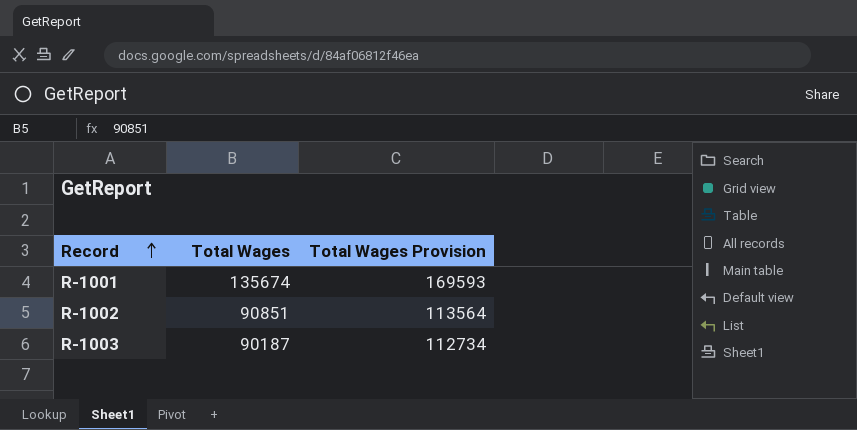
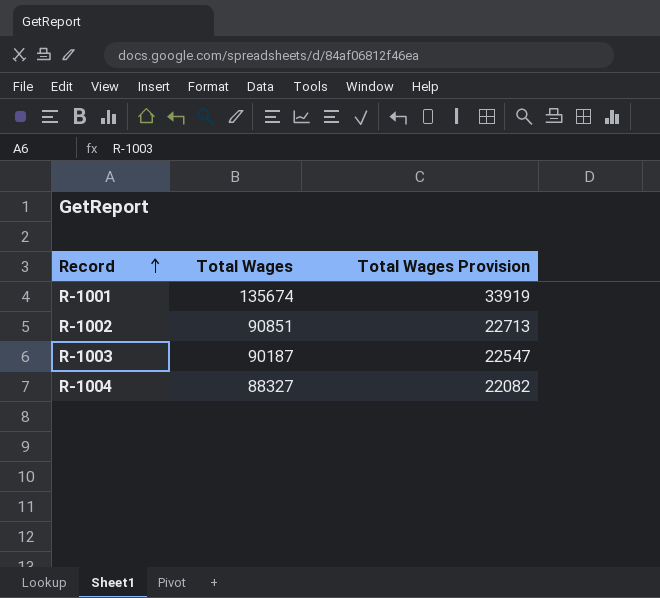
column Total Wages Provision | formula: [Total Wages] * 1.25 -> [Total Wages] * 0.25
row R-1004: none -> 88327 | 22082

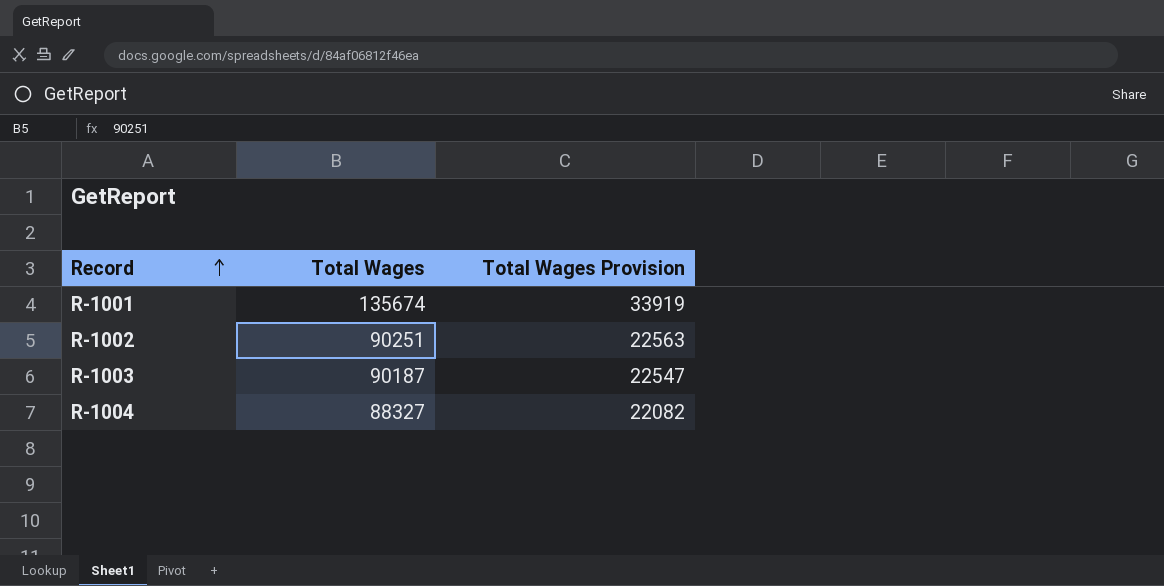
R-1002 | Total Wages: 90851 -> 90251
R-1002 | Total Wages Provision: 22713 -> 22563

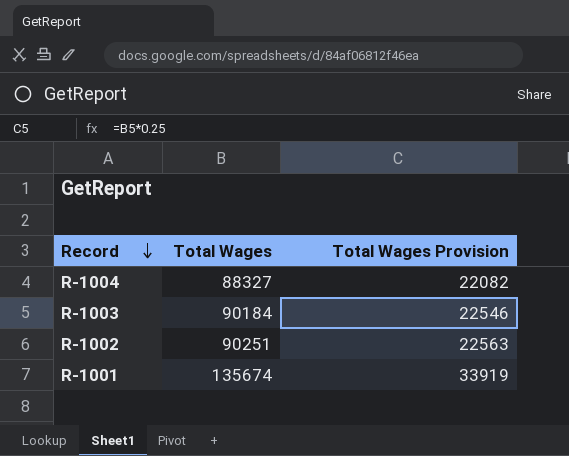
row order: Record ascending -> Record descending
R-1003 | Total Wages: 90187 -> 90184
R-1003 | Total Wages Provision: 22547 -> 22546

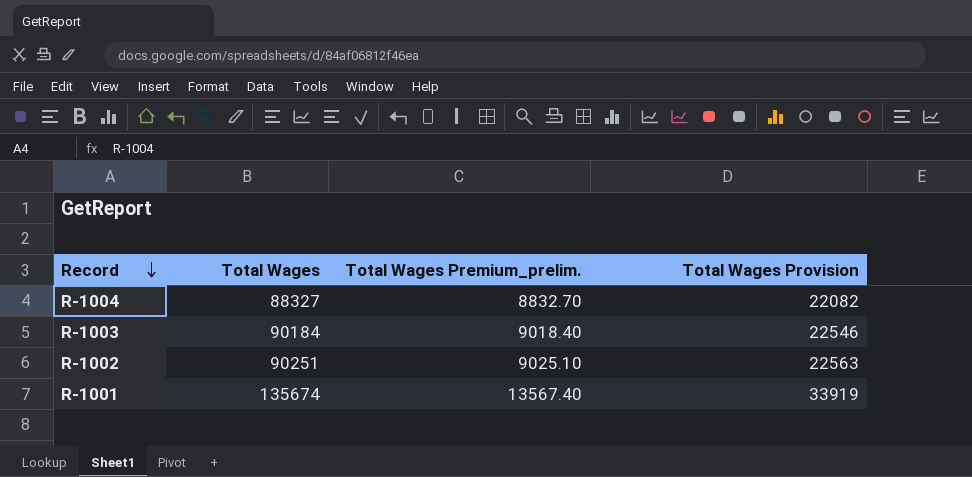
column Total Wages Premium_prelim. | formula: none -> [Total Wages] * 0.1

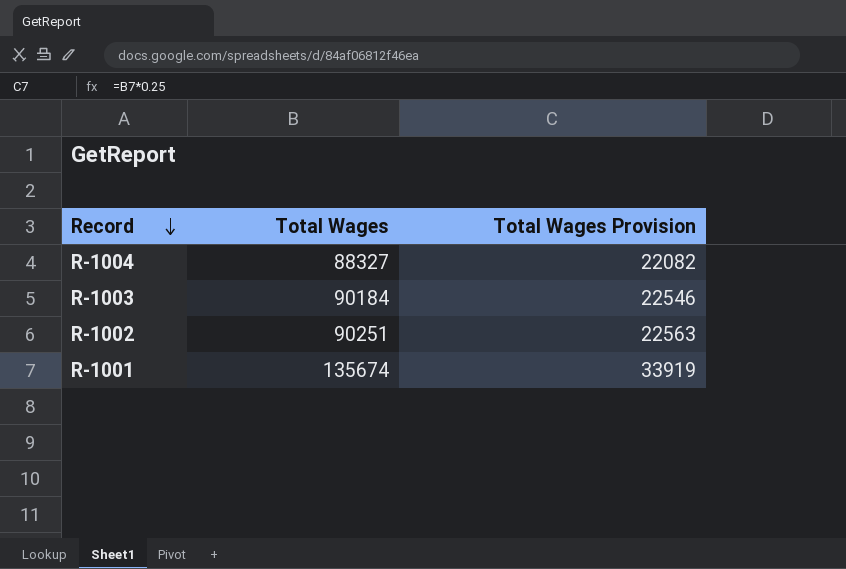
column Total Wages Premium_prelim. | formula: [Total Wages] * 0.1 -> none

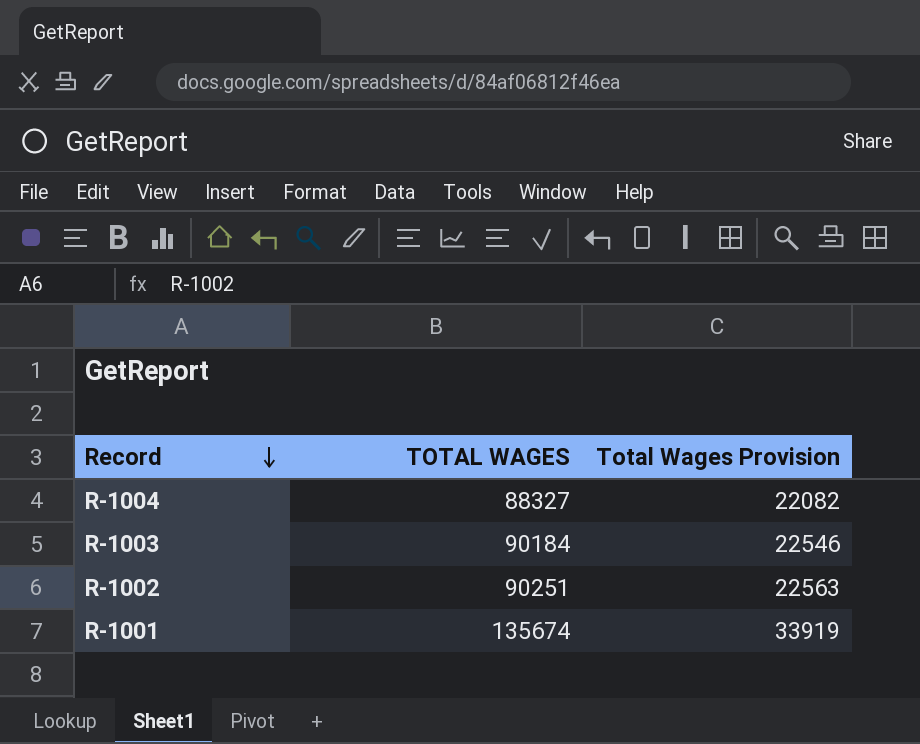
column name: Total Wages -> TOTAL WAGES

